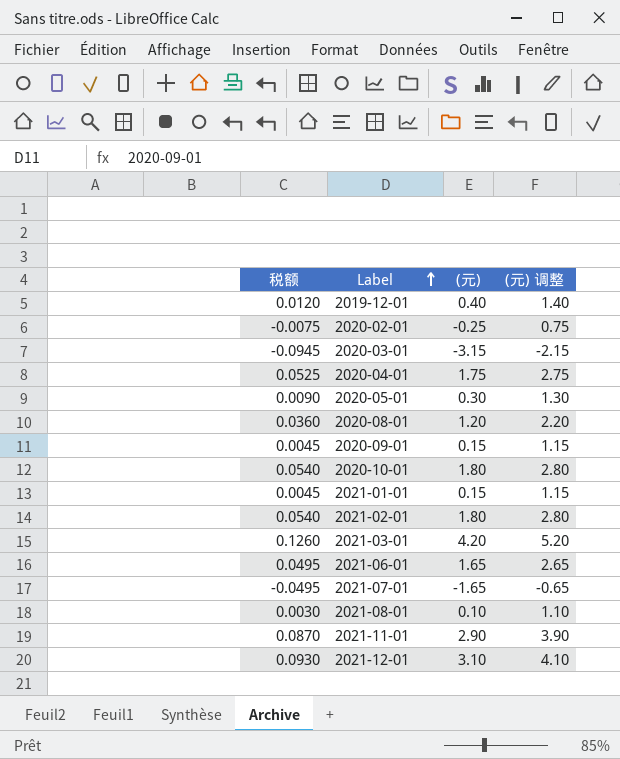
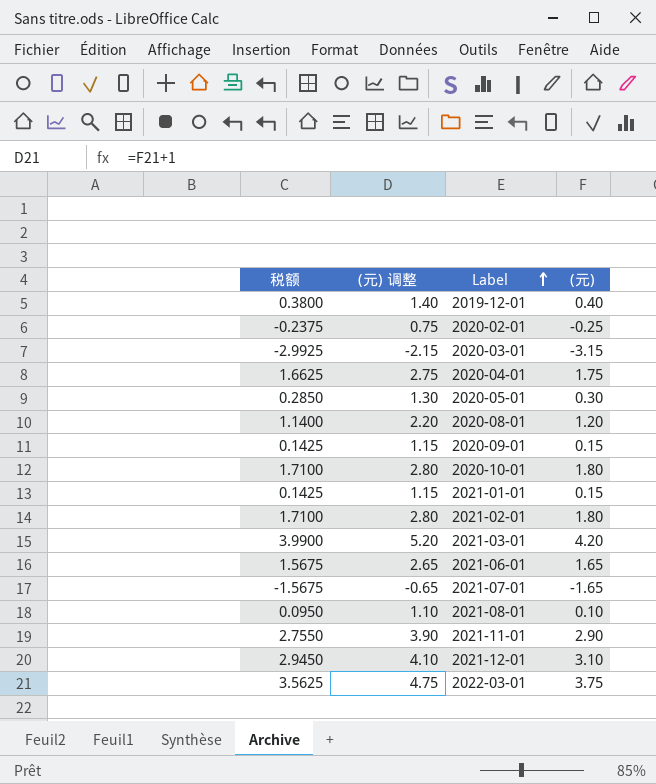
column 税额 | formula: [(元)] * 0.03 -> [(元)] * 0.95
column (元) 调整 | position: 4 -> 2
row 2022-03-01: none -> 3.5625 | 4.75 | 3.75

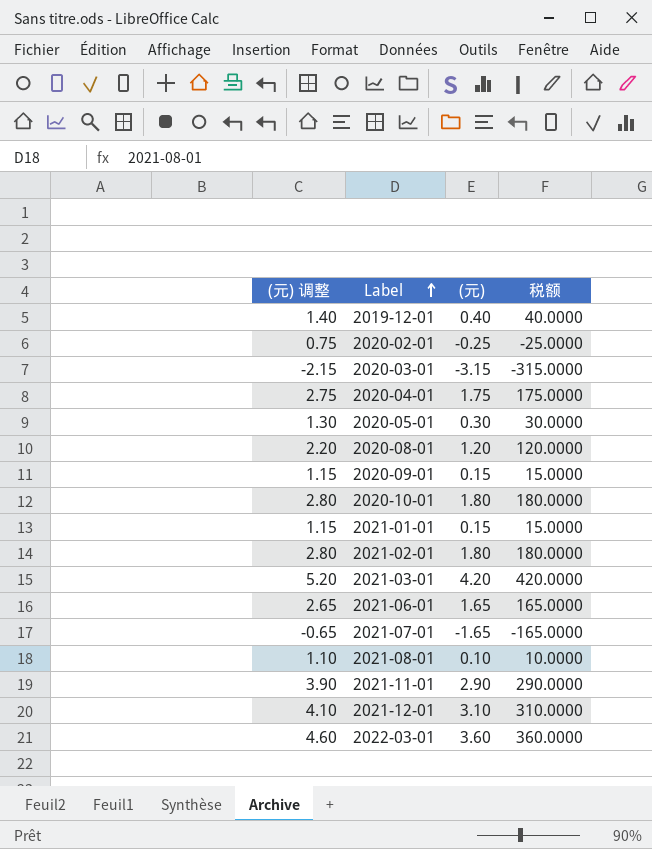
column 税额 | formula: [(元)] * 0.95 -> [(元)] * 100
column 税额 | position: 1 -> 4
2022-03-01 | (元) 调整: 4.75 -> 4.60
2022-03-01 | (元): 3.75 -> 3.60

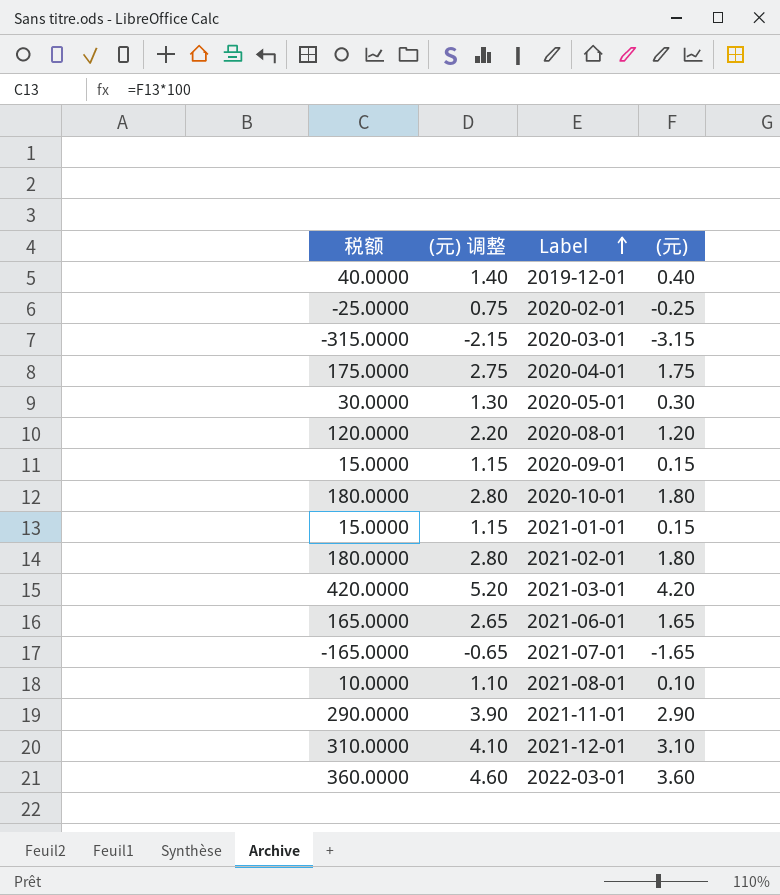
column 税额 | position: 4 -> 1

